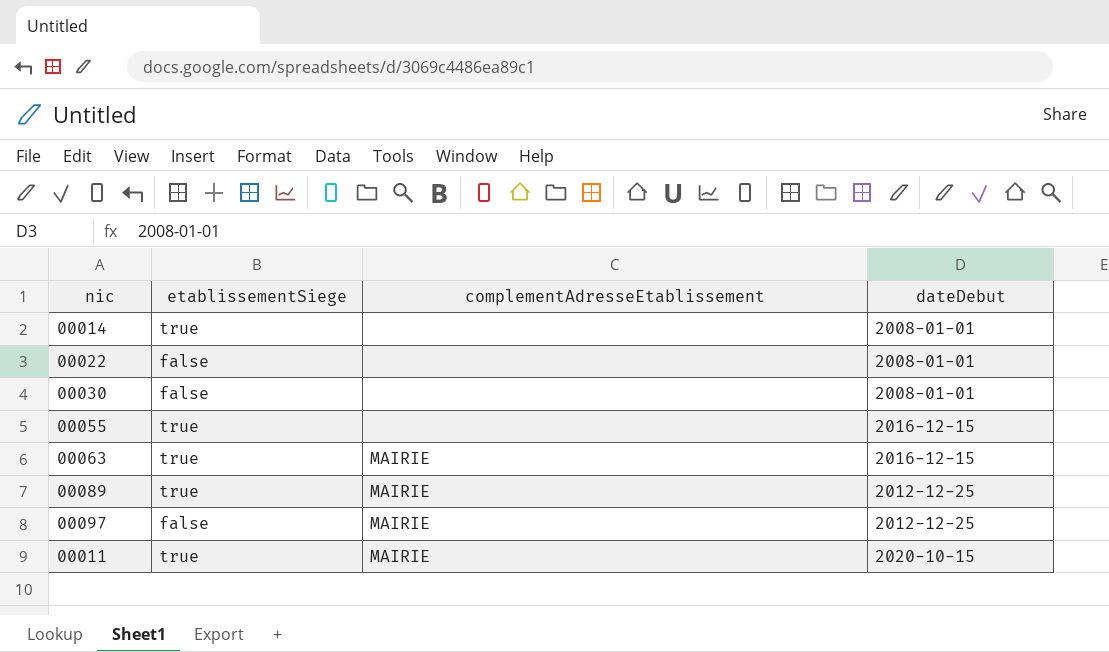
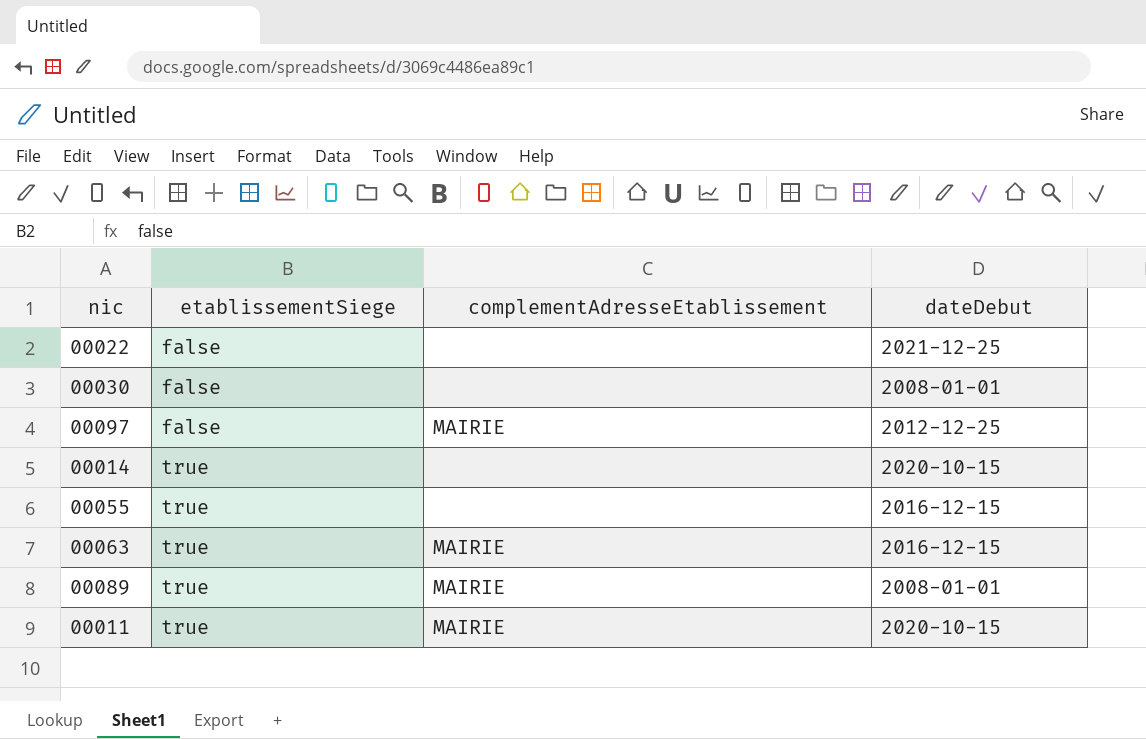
row order: none -> etablissementSiege ascending
00022 | dateDebut: 2008-01-01 -> 2021-12-25
00014 | dateDebut: 2008-01-01 -> 2020-10-15
00089 | dateDebut: 2012-12-25 -> 2008-01-01

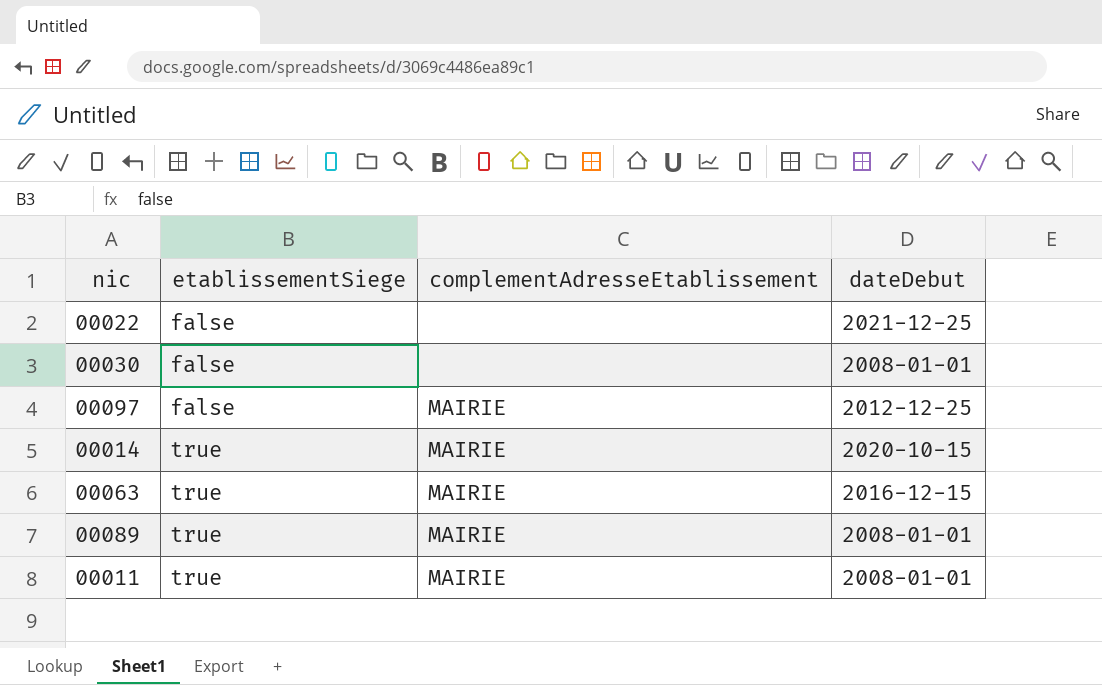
row 00055: true | none | 2016-12-15 -> none
00014 | complementAdresseEtablissement: none -> MAIRIE
00011 | dateDebut: 2020-10-15 -> 2008-01-01

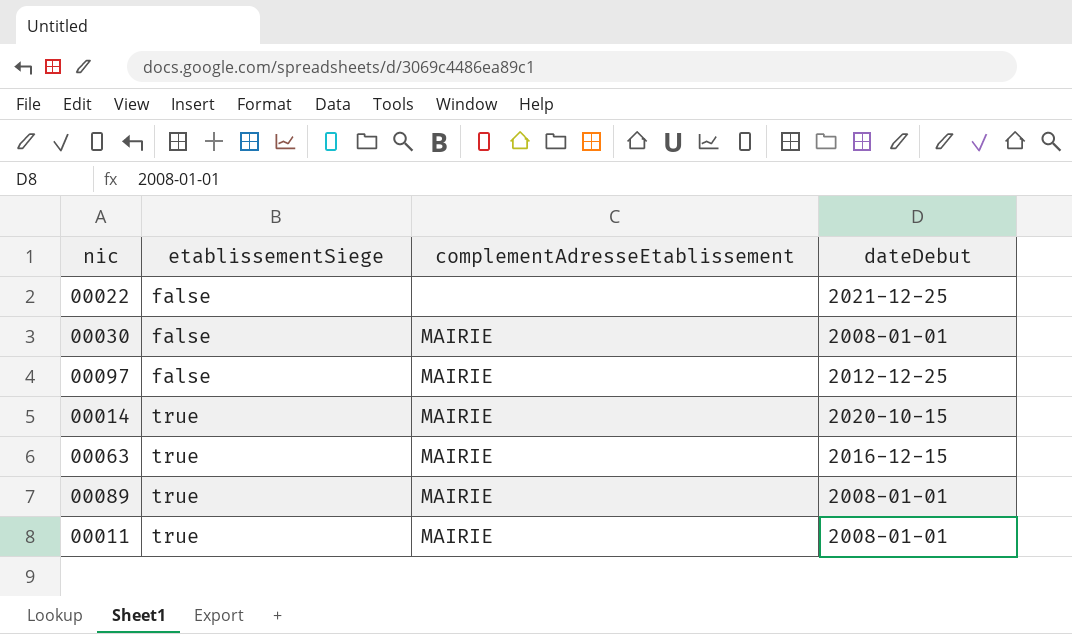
00030 | complementAdresseEtablissement: none -> MAIRIE

